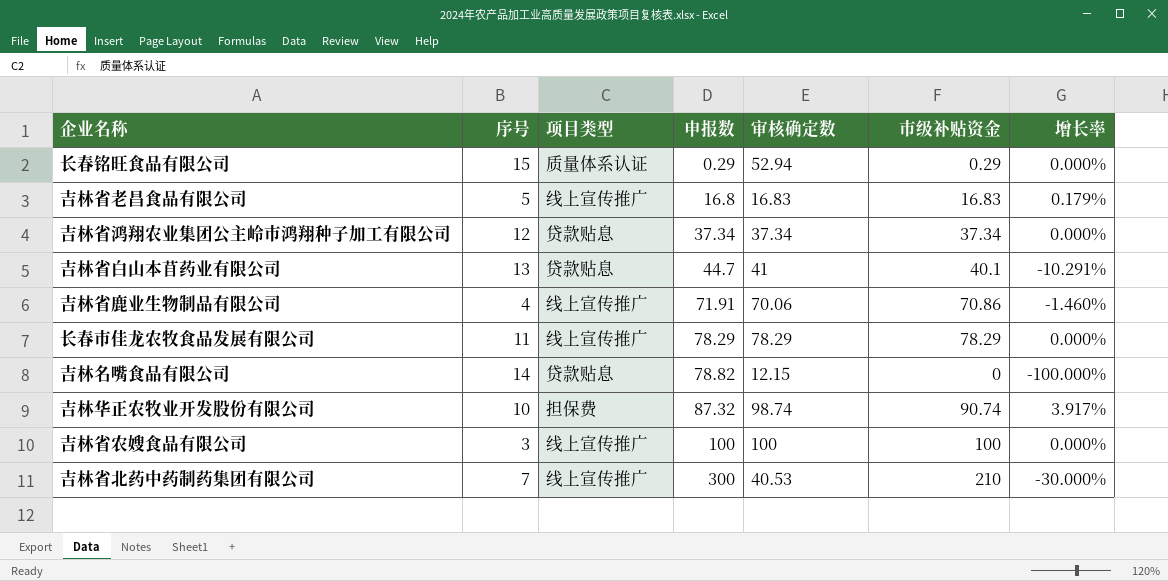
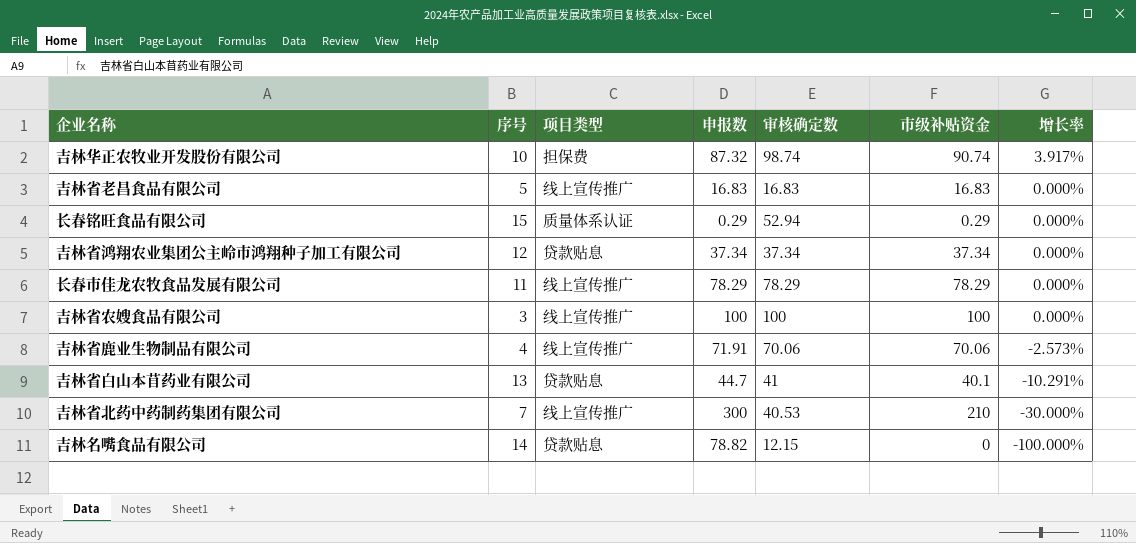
row order: 申报数 ascending -> 增长率 descending
吉林省老昌食品有限公司 | 申报数: 16.8 -> 16.83
吉林省老昌食品有限公司 | 增长率: 0.179% -> 0.000%
吉林省鹿业生物制品有限公司 | 市级补贴资金: 70.86 -> 70.06
吉林省鹿业生物制品有限公司 | 增长率: -1.460% -> -2.573%

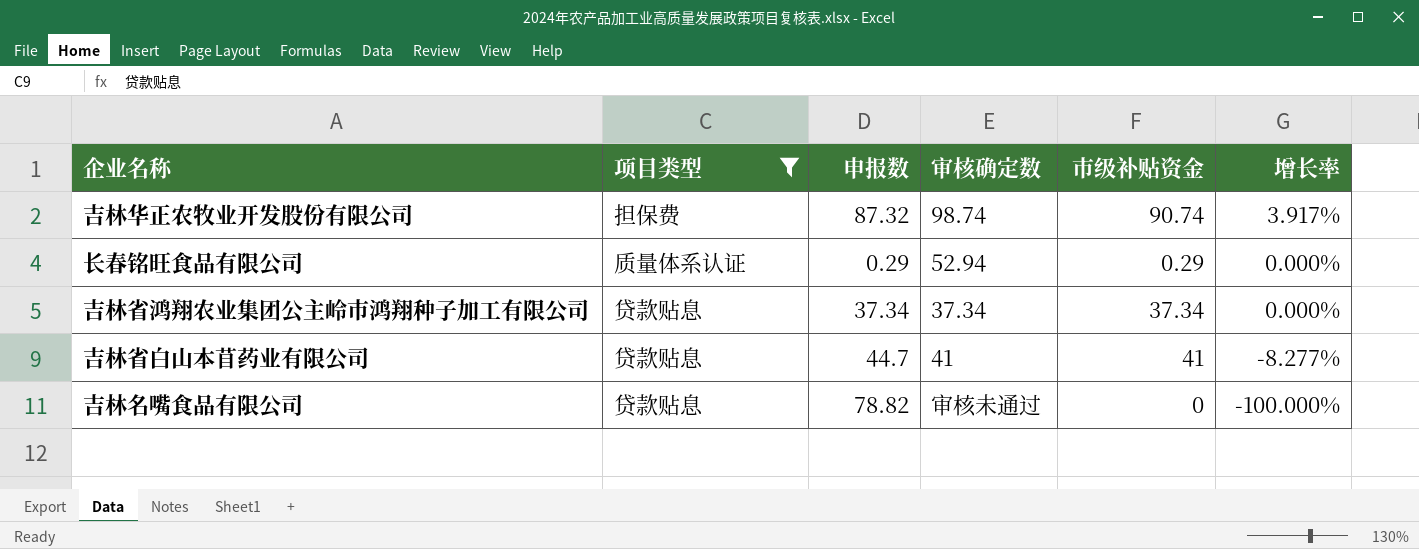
filter: none -> 项目类型 != 线上宣传推广
column 序号 | position: 2 -> none
吉林省白山本苜药业有限公司 | 市级补贴资金: 40.1 -> 41
吉林省白山本苜药业有限公司 | 增长率: -10.291% -> -8.277%
吉林名嘴食品有限公司 | 审核确定数: 12.15 -> 审核未通过

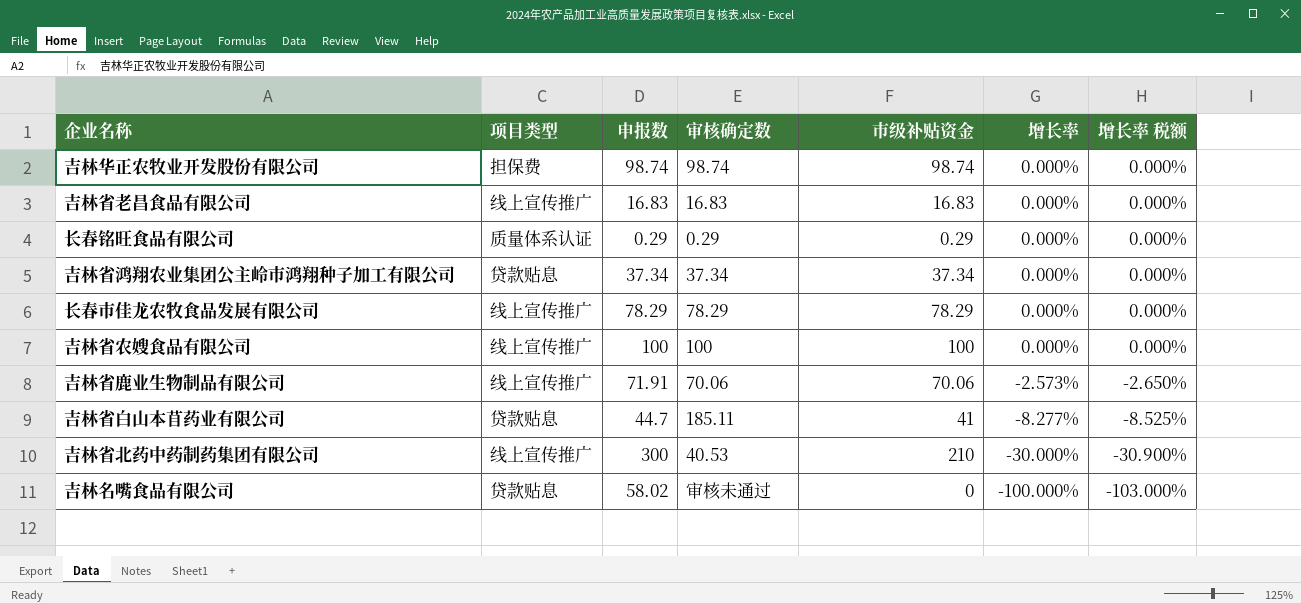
filter: 项目类型 != 线上宣传推广 -> none
column 增长率 税额 | formula: none -> [增长率] * 1.03
吉林华正农牧业开发股份有限公司 | 申报数: 87.32 -> 98.74
吉林华正农牧业开发股份有限公司 | 市级补贴资金: 90.74 -> 98.74
吉林华正农牧业开发股份有限公司 | 增长率: 3.917% -> 0.000%
长春铭旺食品有限公司 | 审核确定数: 52.94 -> 0.29
吉林省白山本苜药业有限公司 | 审核确定数: 41 -> 185.11
吉林名嘴食品有限公司 | 申报数: 78.82 -> 58.02

